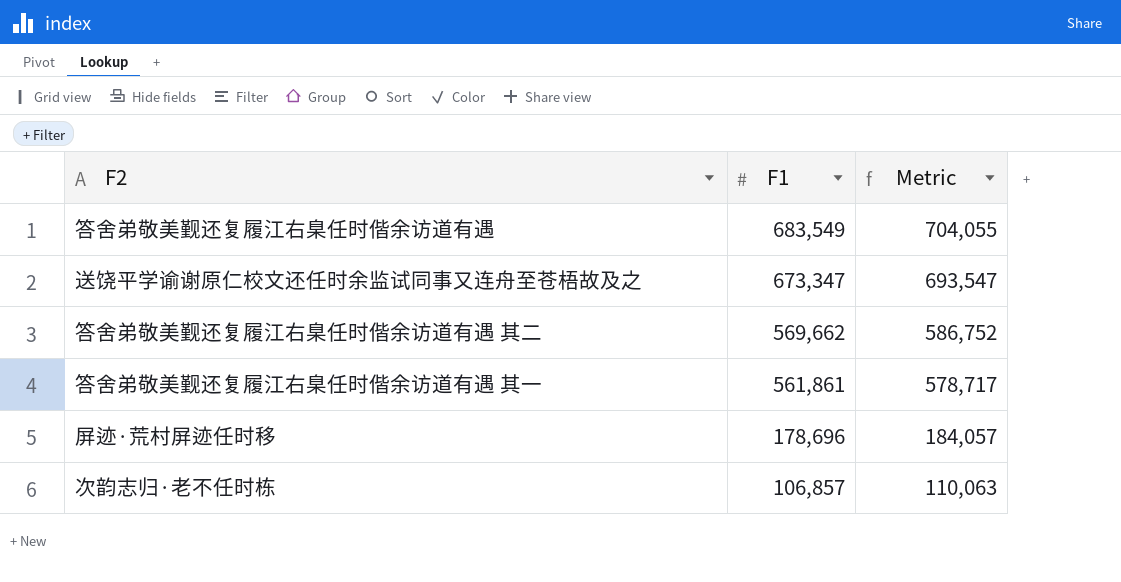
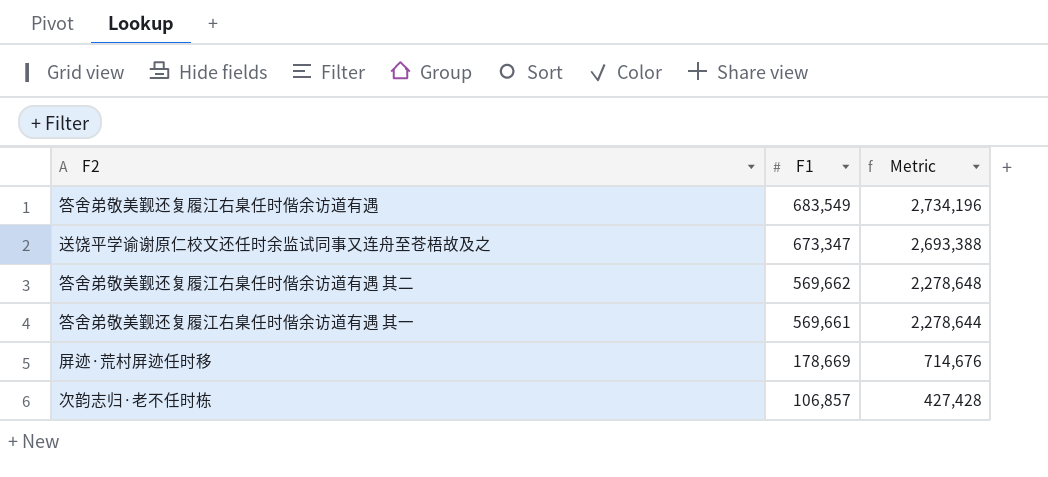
column Metric | formula: [F1] * 1.03 -> [F1] * 4
答舍弟敬美觐还复履江右臬任时偕余访道有遇 其一 | F1: 561,861 -> 569,661
屏迹·荒村屏迹任时移 | F1: 178,696 -> 178,669

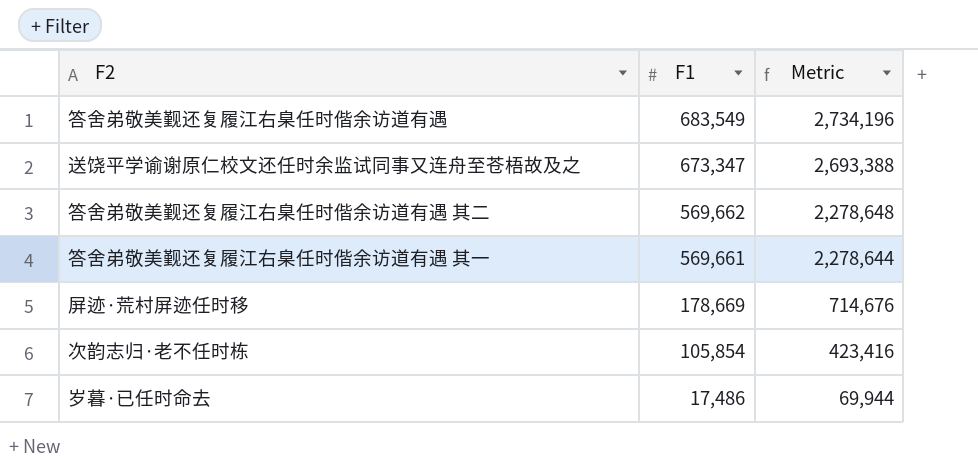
次韵志归·老不任时栋 | F1: 106,857 -> 105,854
次韵志归·老不任时栋 | Metric: 427,428 -> 423,416
row 岁暮·已任时命去: none -> 17,486 | 69,944

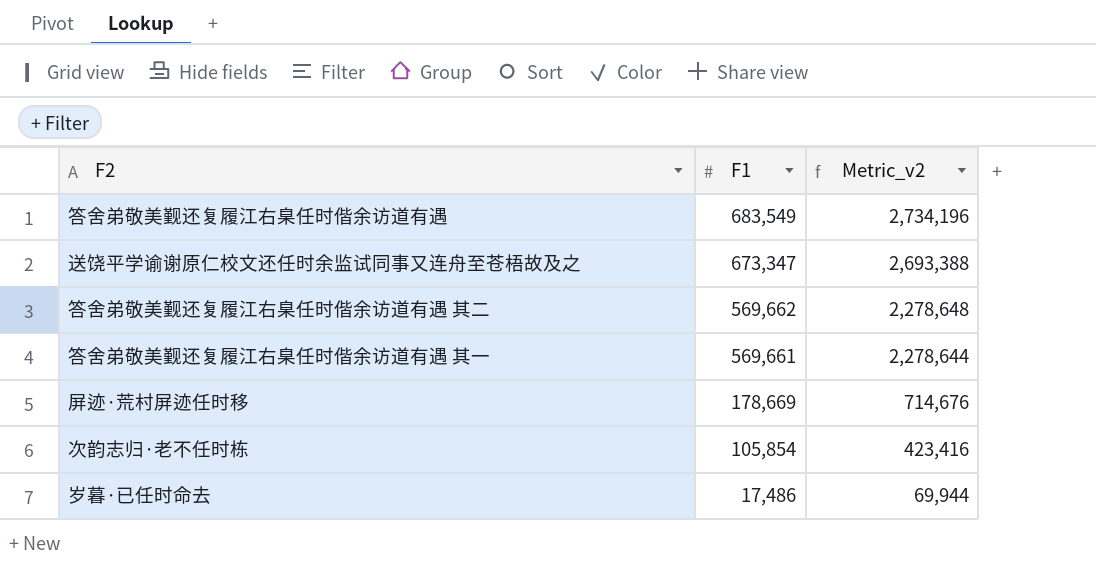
column name: Metric -> Metric_v2

